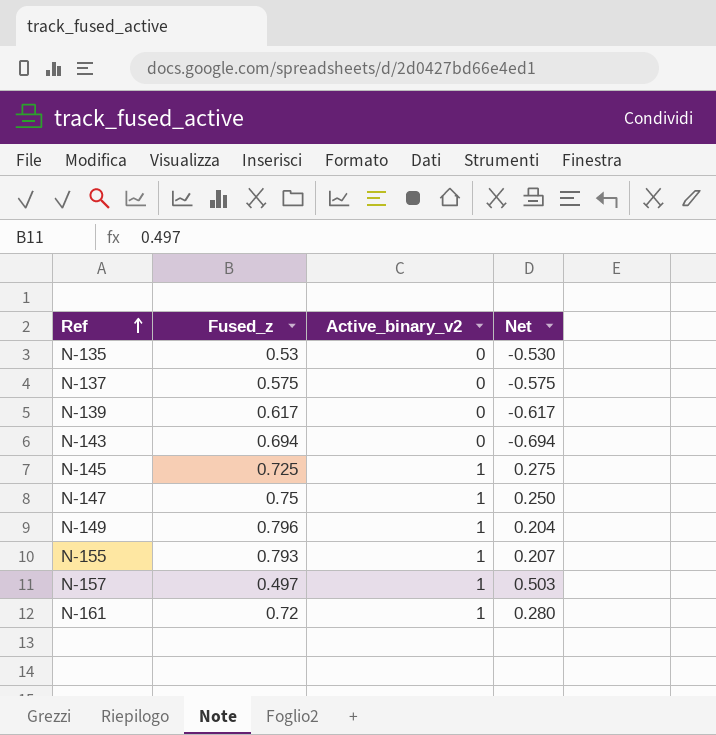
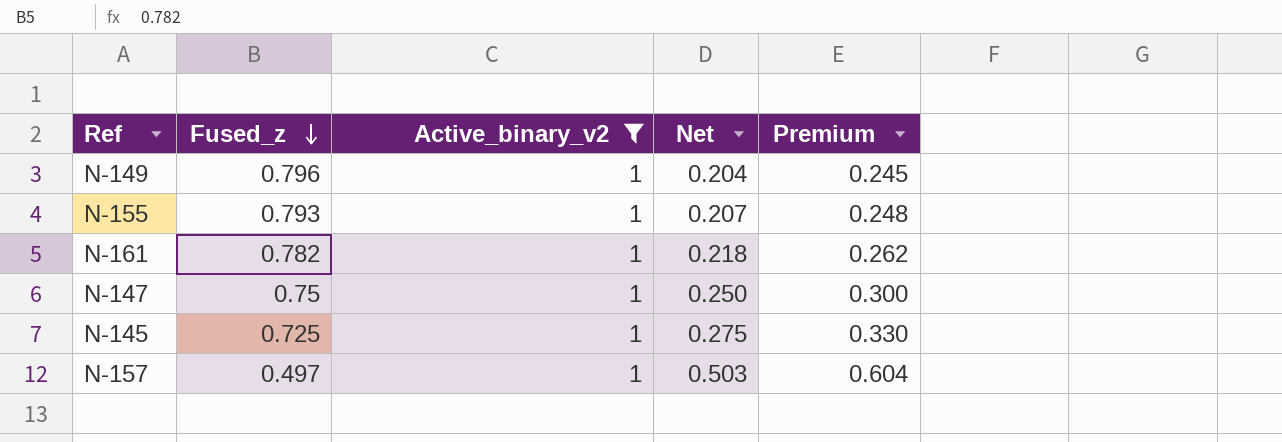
filter: none -> Active_binary_v2 = 1
row order: Ref ascending -> Fused_z descending
column Premium | formula: none -> [Net] * 1.2
N-161 | Fused_z: 0.72 -> 0.782
N-161 | Net: 0.280 -> 0.218

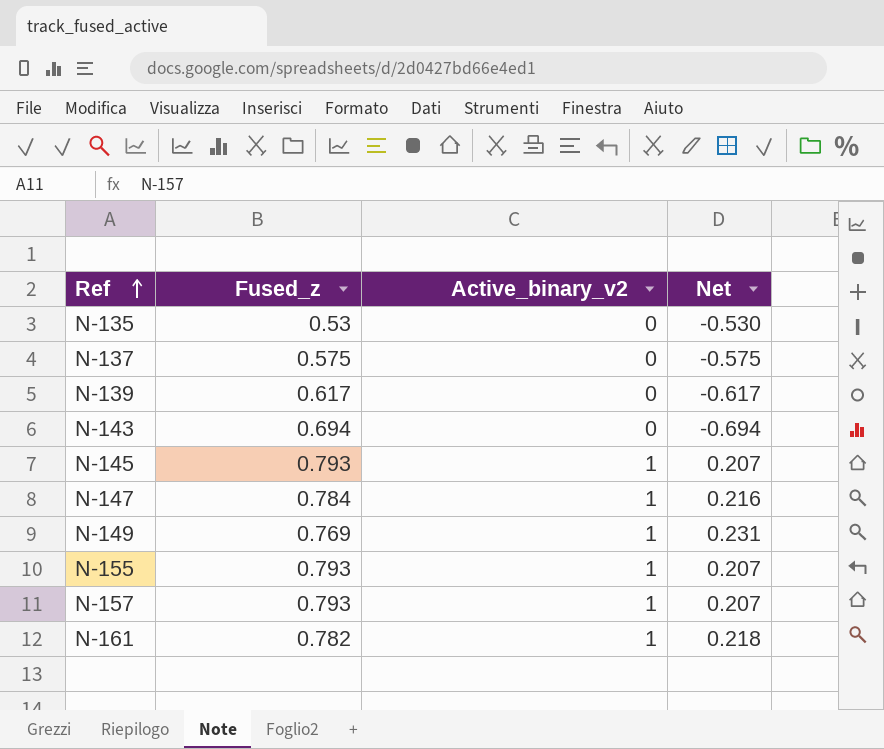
filter: Active_binary_v2 = 1 -> none
row order: Fused_z descending -> Ref ascending
column Premium | formula: [Net] * 1.2 -> none
N-145 | Fused_z: 0.725 -> 0.793
N-145 | Net: 0.275 -> 0.207
N-147 | Fused_z: 0.75 -> 0.784
N-147 | Net: 0.250 -> 0.216
N-149 | Fused_z: 0.796 -> 0.769
N-149 | Net: 0.204 -> 0.231
N-157 | Fused_z: 0.497 -> 0.793
N-157 | Net: 0.503 -> 0.207

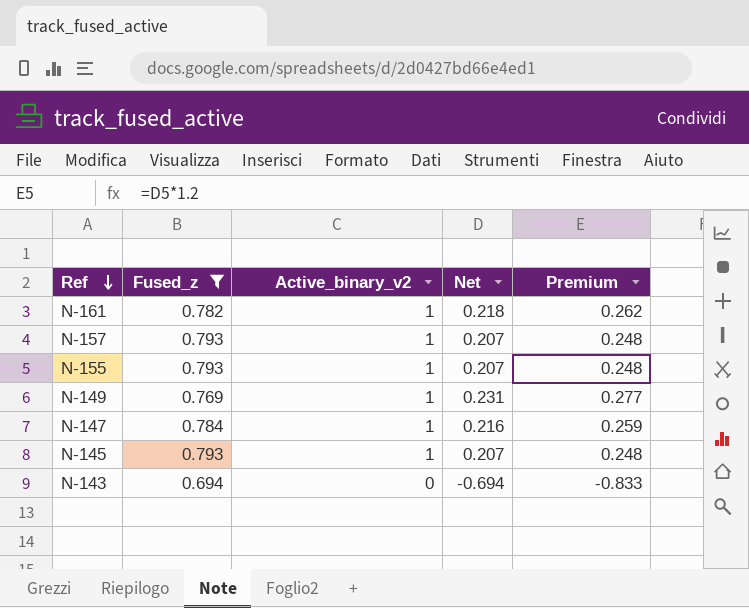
filter: none -> Fused_z >= 0.694
row order: Ref ascending -> Ref descending
column Premium | formula: none -> [Net] * 1.2

